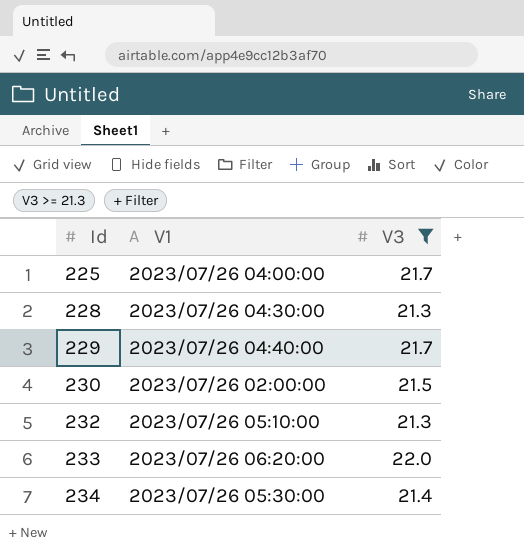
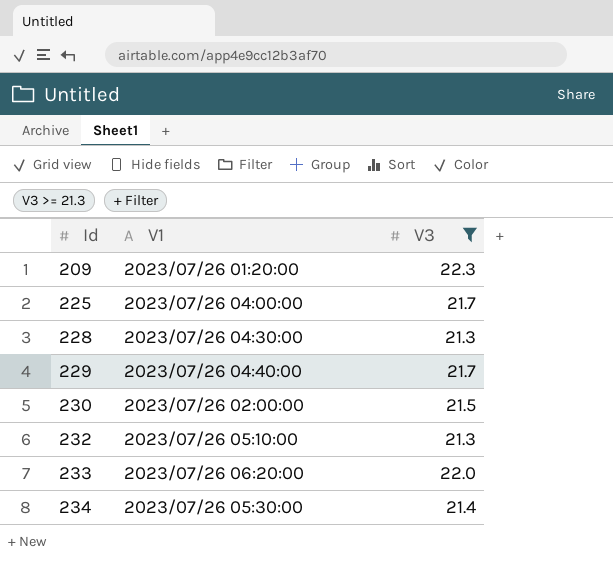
row 209: none -> 2023/07/26 01:20:00 | 22.3

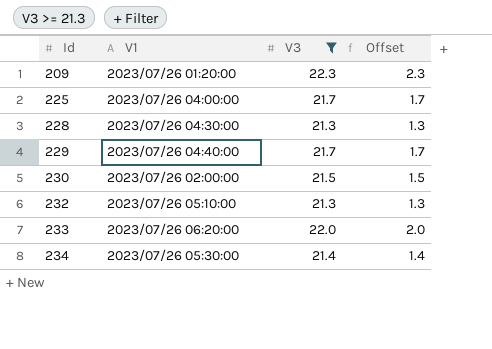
column Offset | formula: none -> [V3] - 20

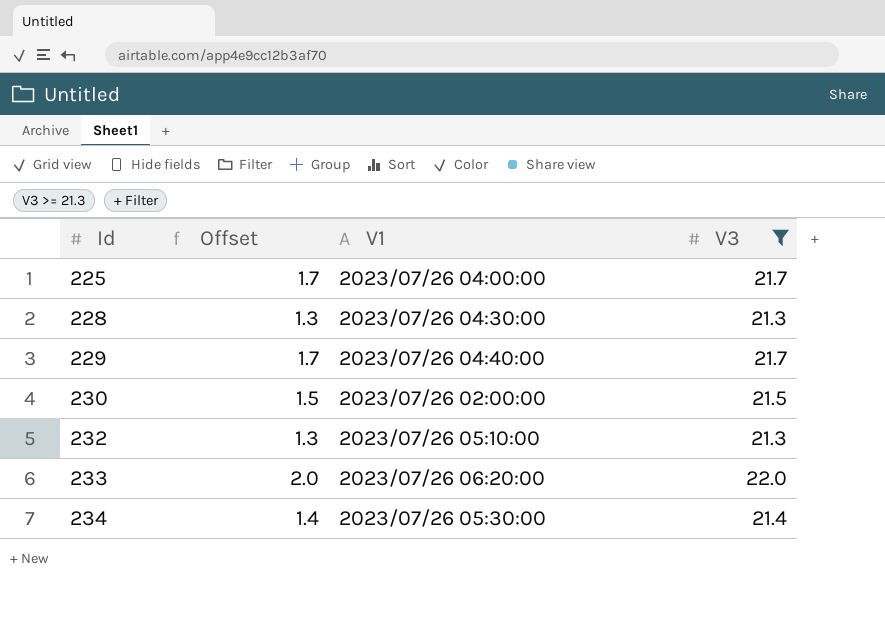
column Offset | position: 4 -> 2
row 209: 2023/07/26 01:20:00 | 22.3 | 2.3 -> none

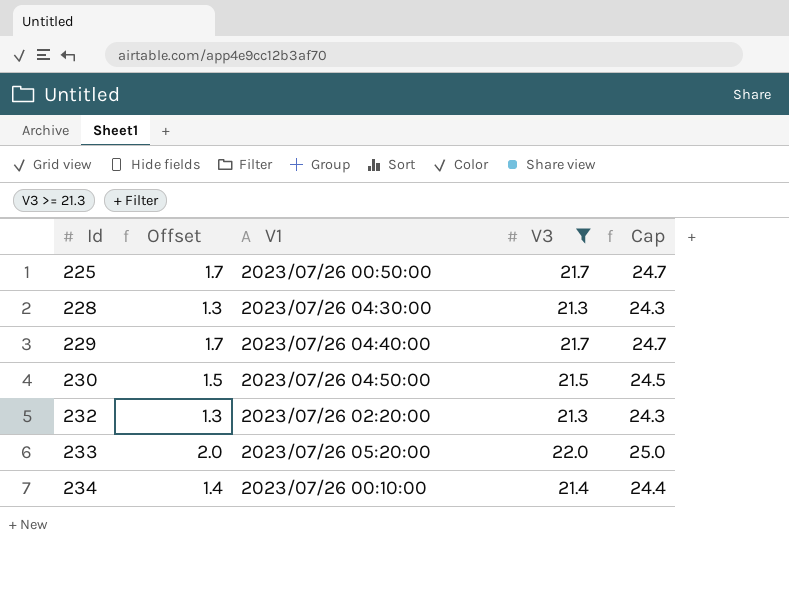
column Cap | formula: none -> [V3] + 3
225 | V1: 2023/07/26 04:00:00 -> 2023/07/26 00:50:00
230 | V1: 2023/07/26 02:00:00 -> 2023/07/26 04:50:00
232 | V1: 2023/07/26 05:10:00 -> 2023/07/26 02:20:00
233 | V1: 2023/07/26 06:20:00 -> 2023/07/26 05:20:00
234 | V1: 2023/07/26 05:30:00 -> 2023/07/26 00:10:00

